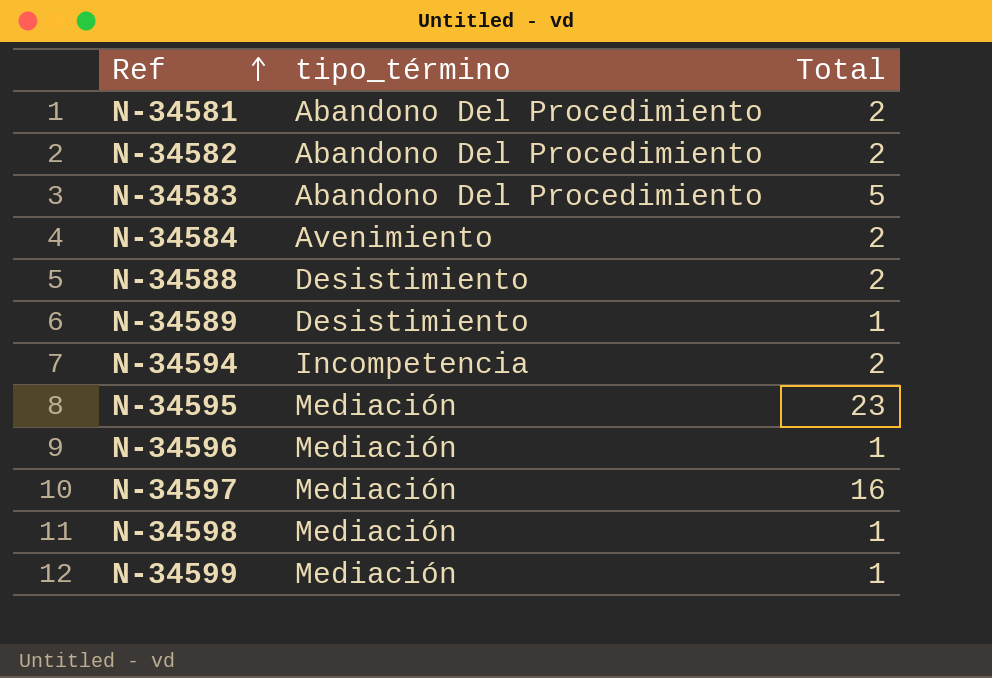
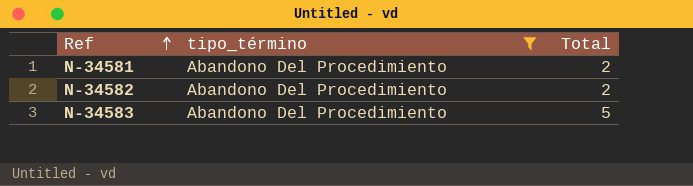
filter: none -> tipo_término = Abandono Del Procedimiento

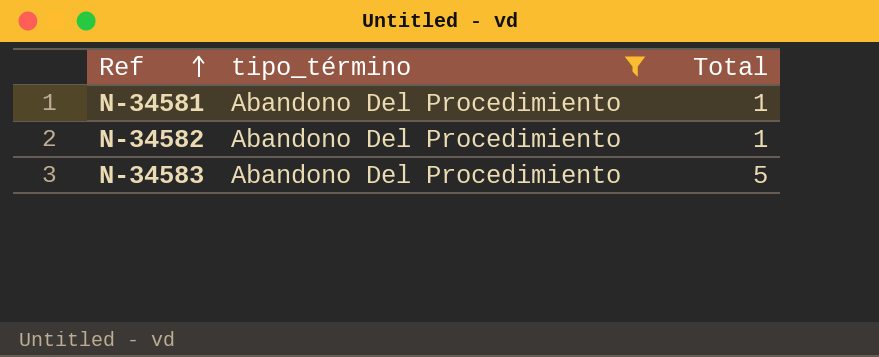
N-34581 | Total: 2 -> 1
N-34582 | Total: 2 -> 1

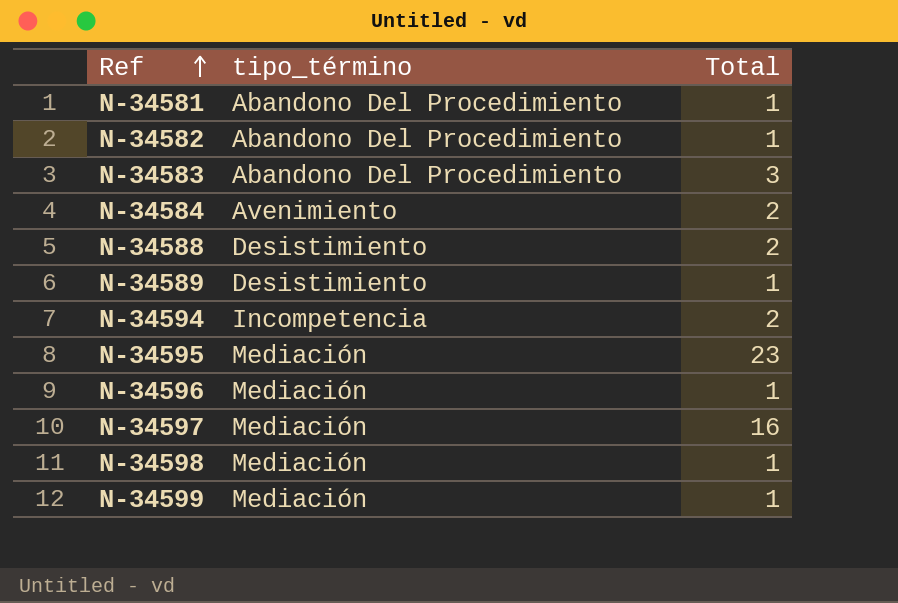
filter: tipo_término = Abandono Del Procedimiento -> none
N-34583 | Total: 5 -> 3

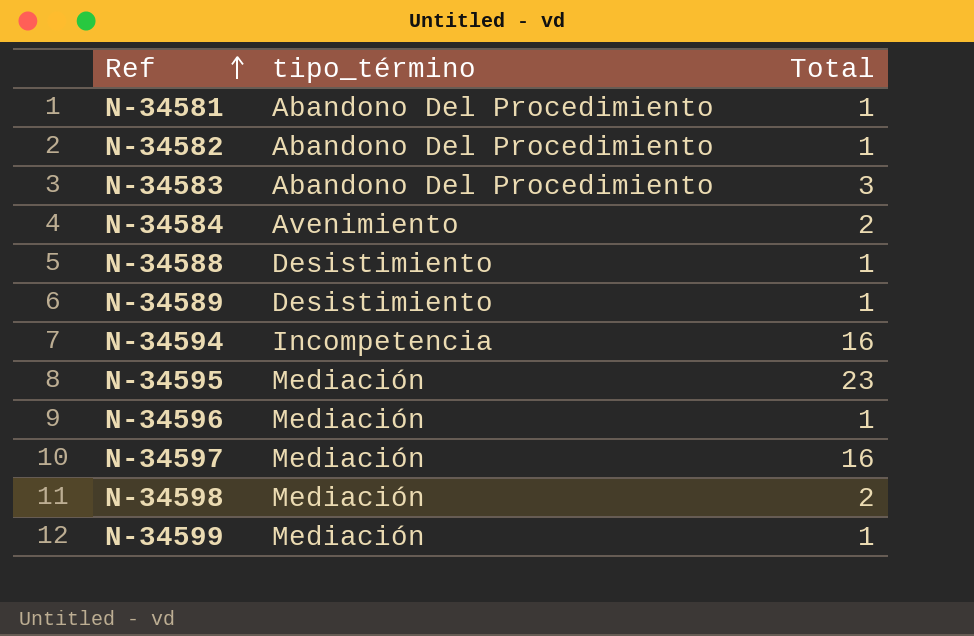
N-34588 | Total: 2 -> 1
N-34594 | Total: 2 -> 16
N-34598 | Total: 1 -> 2

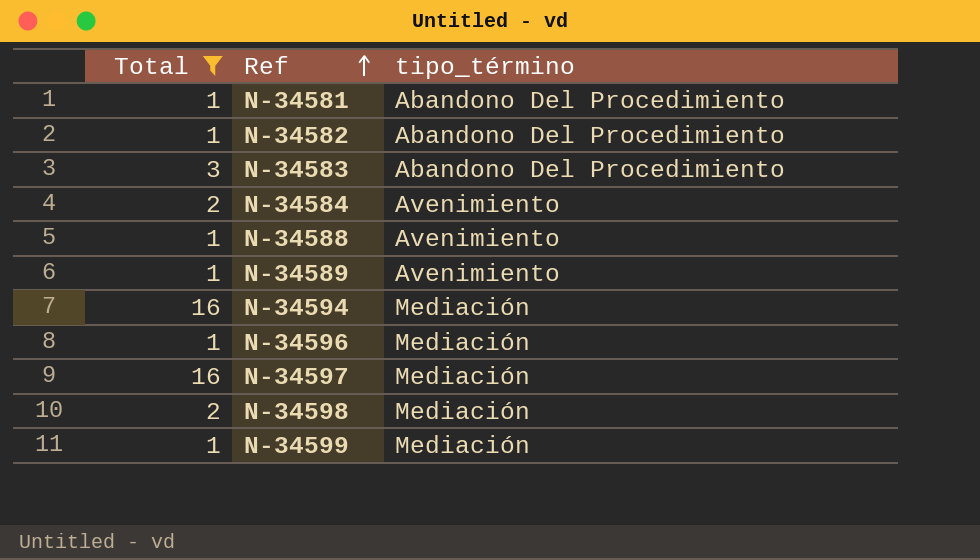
filter: none -> Total != 23
column Total | position: 3 -> 1
N-34588 | tipo_término: Desistimiento -> Avenimiento
N-34589 | tipo_término: Desistimiento -> Avenimiento
N-34594 | tipo_término: Incompetencia -> Mediación

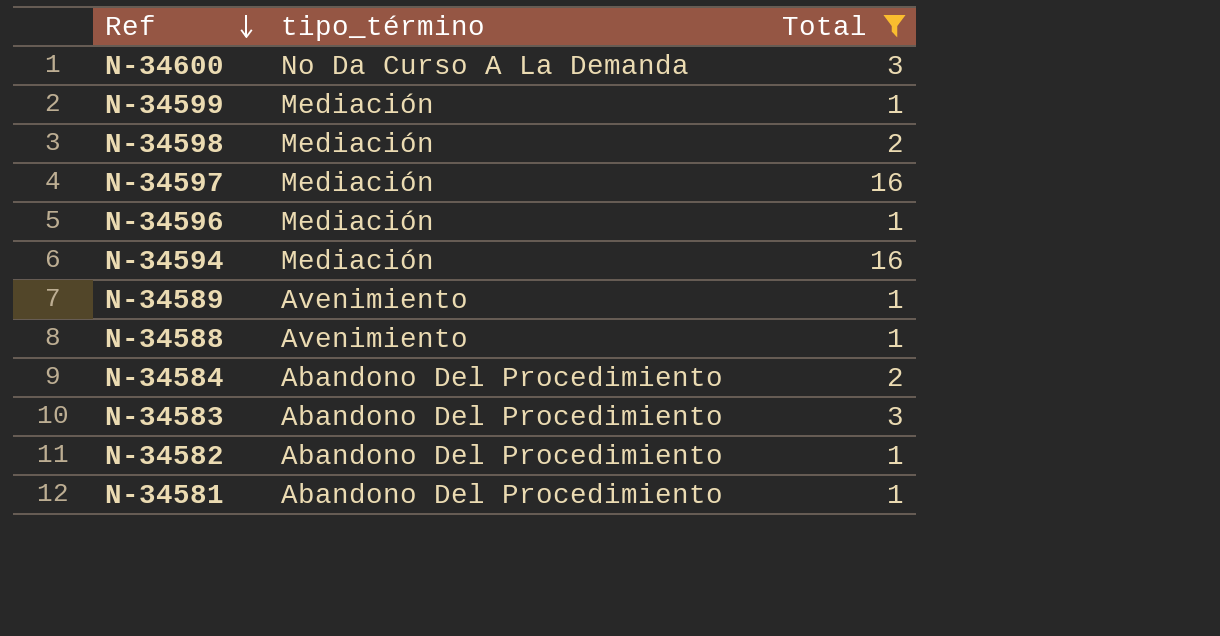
row order: Ref ascending -> Ref descending
column Total | position: 1 -> 3
row N-34600: none -> No Da Curso A La Demanda | 3
N-34584 | tipo_término: Avenimiento -> Abandono Del Procedimiento

